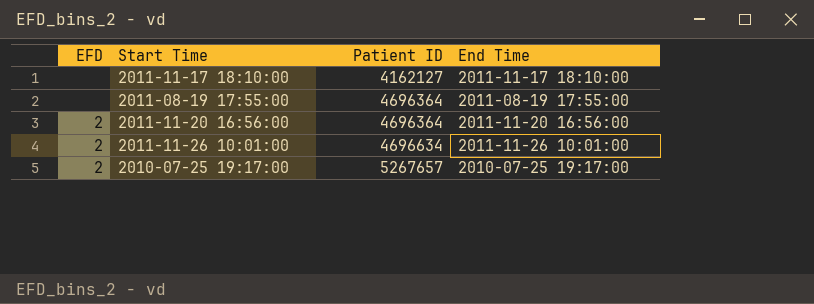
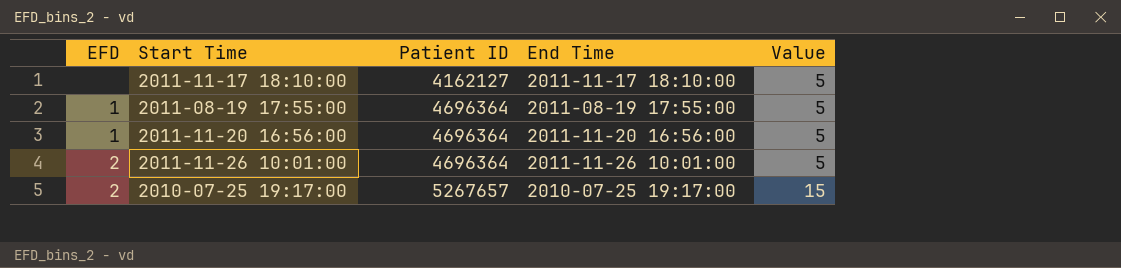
column Value | position: none -> 5
2011-08-19 17:55:00 | EFD: none -> 1
2011-11-20 16:56:00 | EFD: 2 -> 1
2011-11-26 10:01:00 | Patient ID: 4696634 -> 4696364

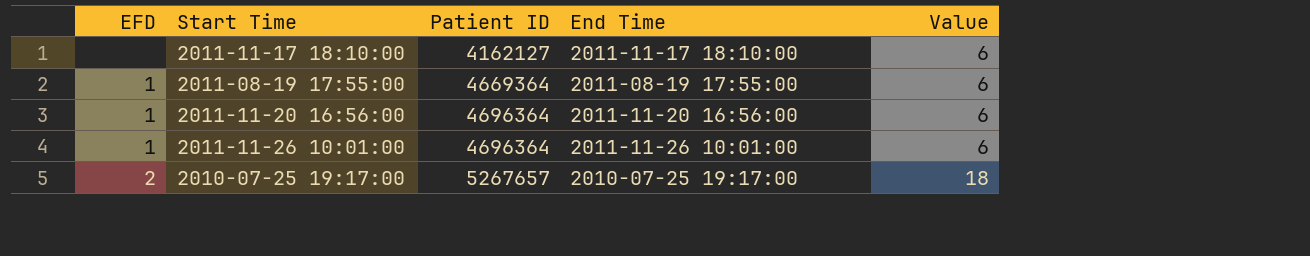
2011-11-17 18:10:00 | Value: 5 -> 6
2011-08-19 17:55:00 | Patient ID: 4696364 -> 4669364
2011-08-19 17:55:00 | Value: 5 -> 6
2011-11-20 16:56:00 | Value: 5 -> 6
2011-11-26 10:01:00 | EFD: 2 -> 1
2011-11-26 10:01:00 | Value: 5 -> 6
2010-07-25 19:17:00 | Value: 15 -> 18

